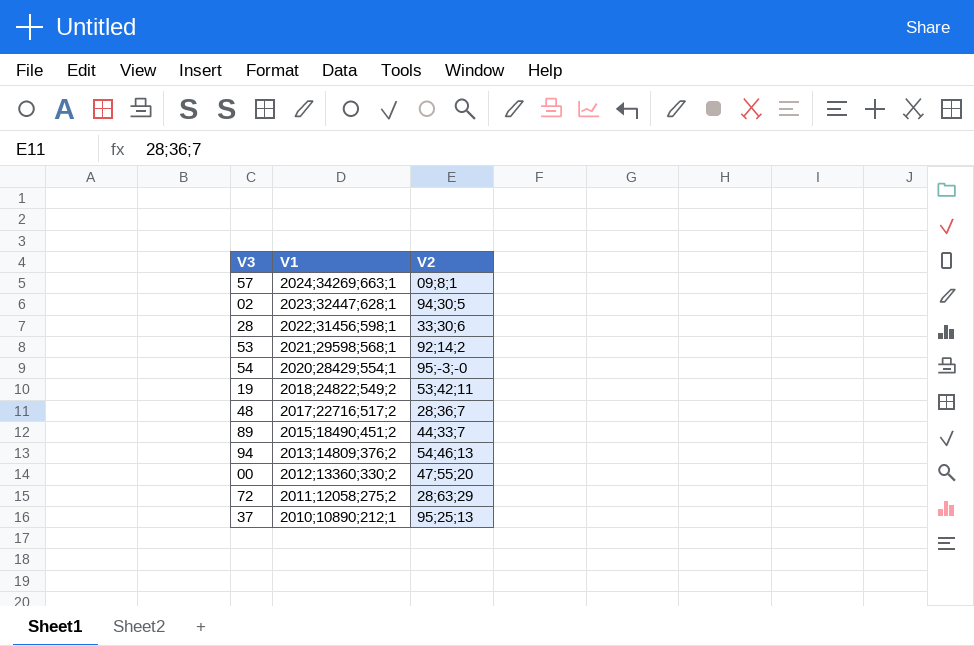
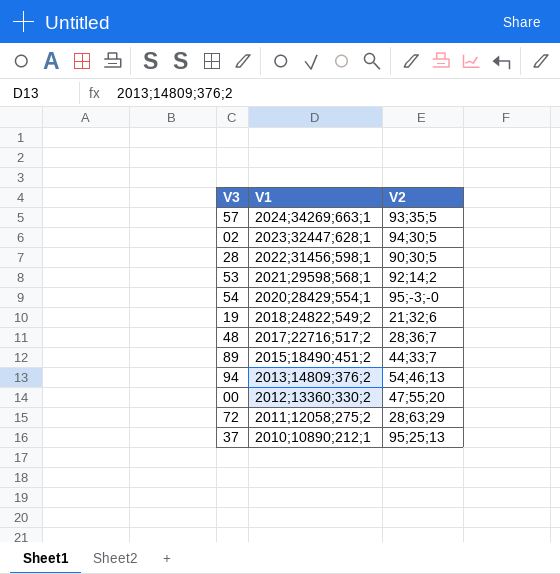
57 | V2: 09;8;1 -> 93;35;5
28 | V2: 33;30;6 -> 90;30;5
19 | V2: 53;42;11 -> 21;32;6

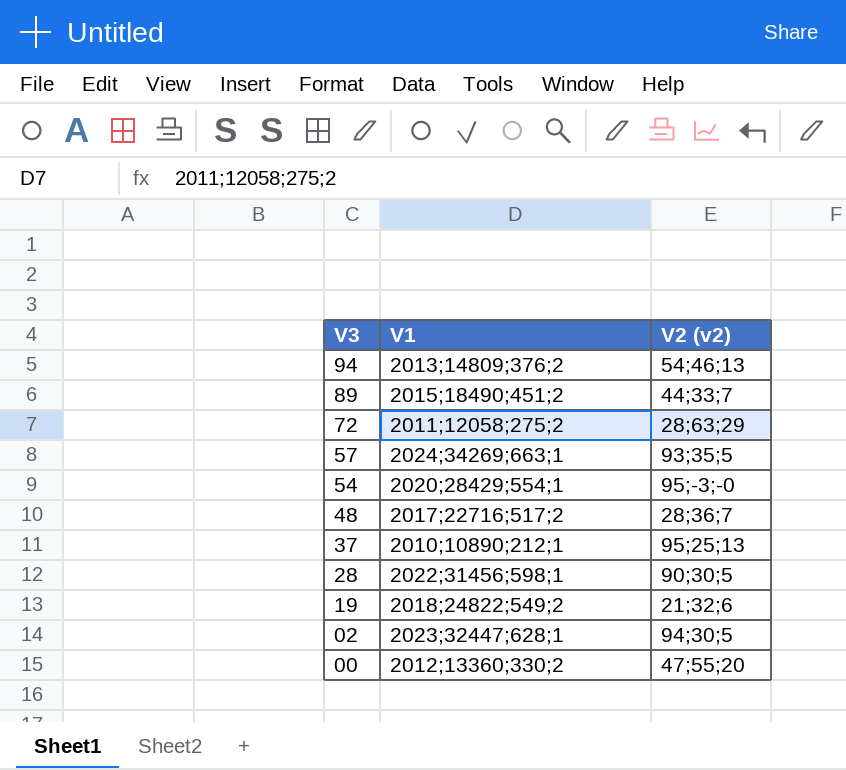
row order: V1 descending -> V3 descending
column name: V2 -> V2 (v2)
row 53: 2021;29598;568;1 | 92;14;2 -> none

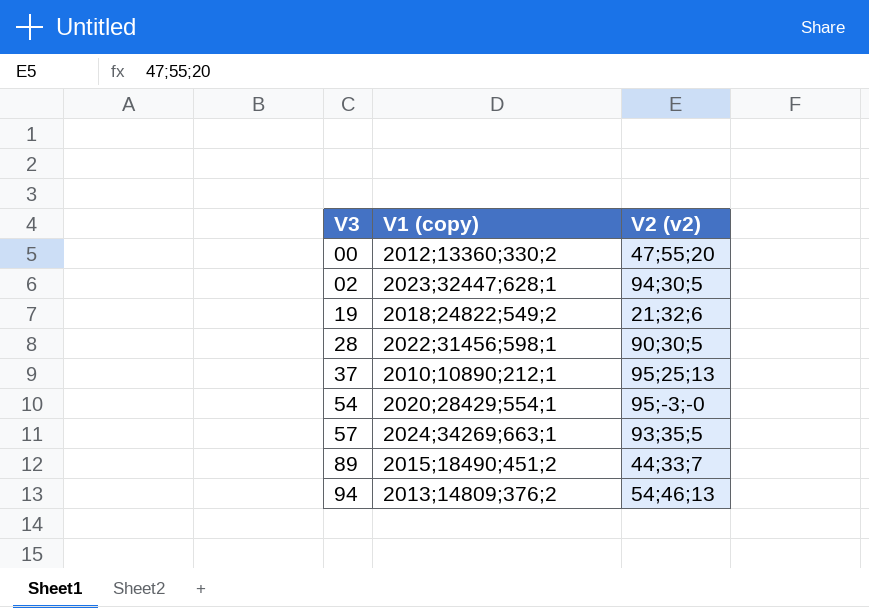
row order: V3 descending -> V3 ascending
column name: V1 -> V1 (copy)
row 72: 2011;12058;275;2 | 28;63;29 -> none
row 48: 2017;22716;517;2 | 28;36;7 -> none

